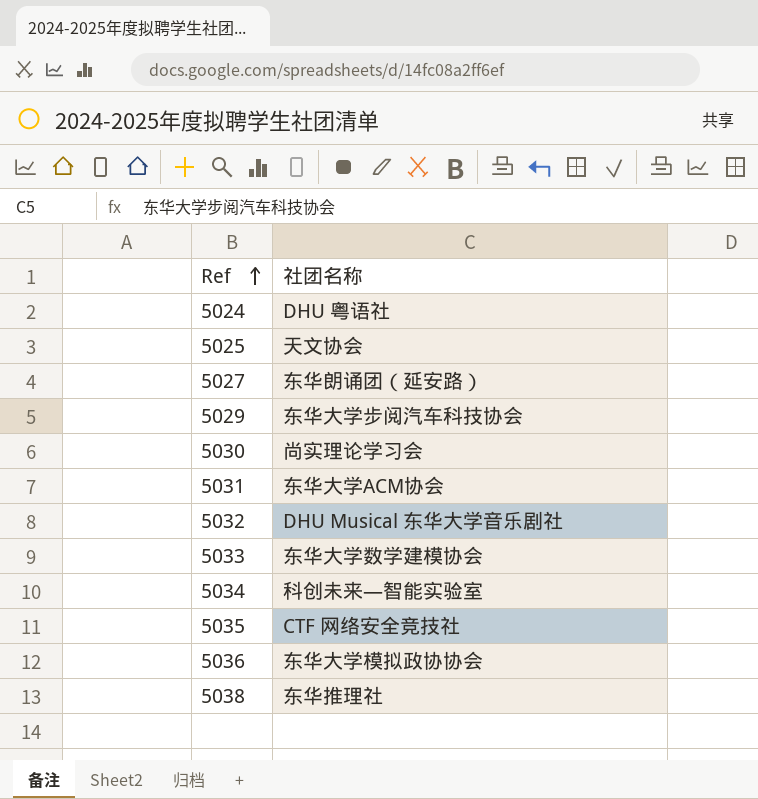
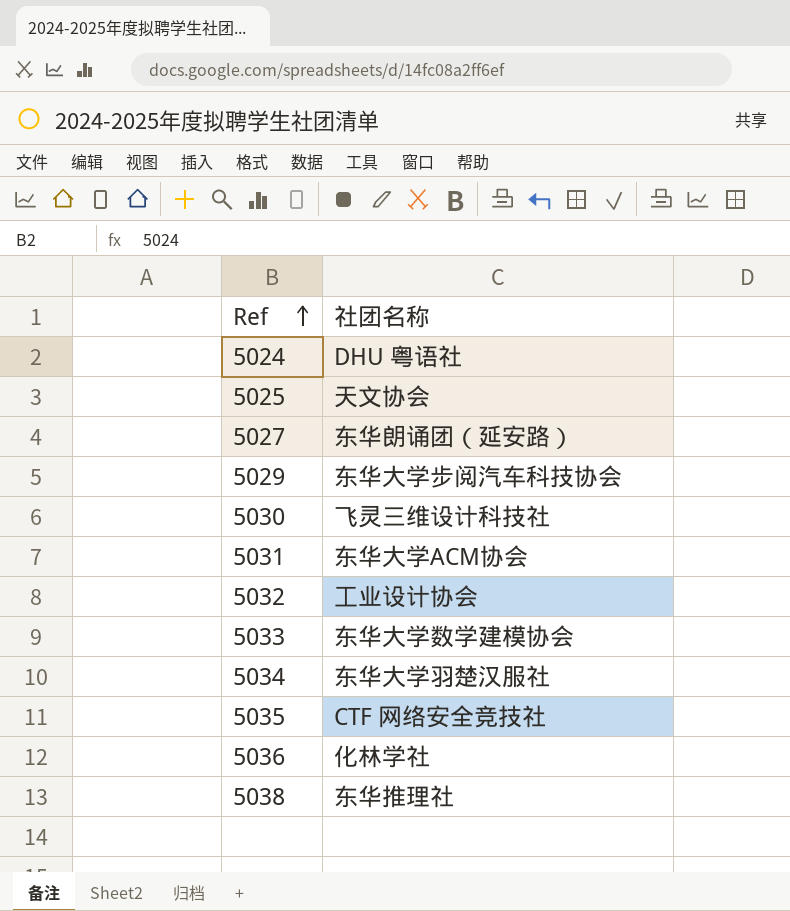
5030 | 社团名称: 尚实理论学习会 -> 飞灵三维设计科技社
5032 | 社团名称: DHU Musical 东华大学音乐剧社 -> 工业设计协会
5034 | 社团名称: 科创未来—智能实验室 -> 东华大学羽楚汉服社
5036 | 社团名称: 东华大学模拟政协协会 -> 化林学社

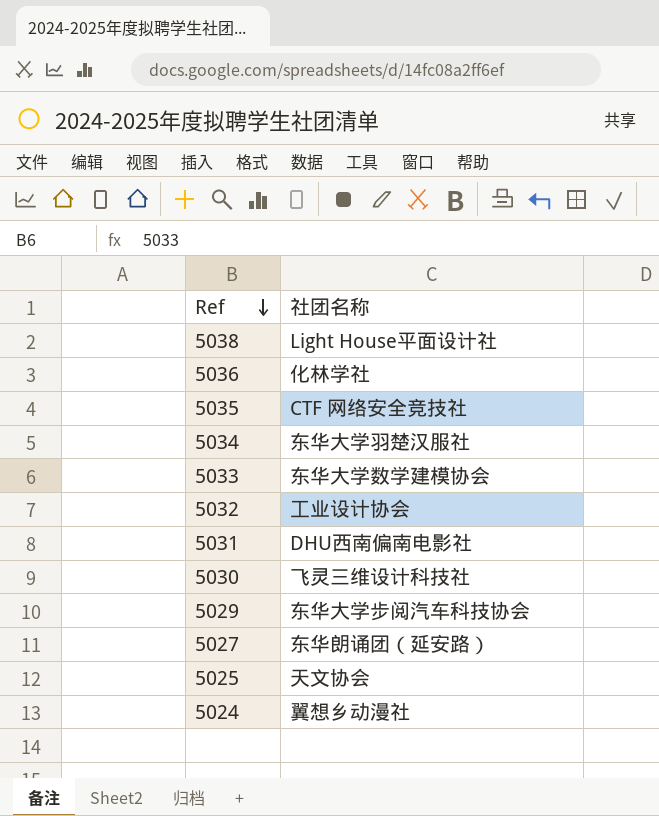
row order: Ref ascending -> Ref descending
5038 | 社团名称: 东华推理社 -> Light House平面设计社
5031 | 社团名称: 东华大学ACM协会 -> DHU西南偏南电影社
5024 | 社团名称: DHU 粤语社 -> 翼想乡动漫社

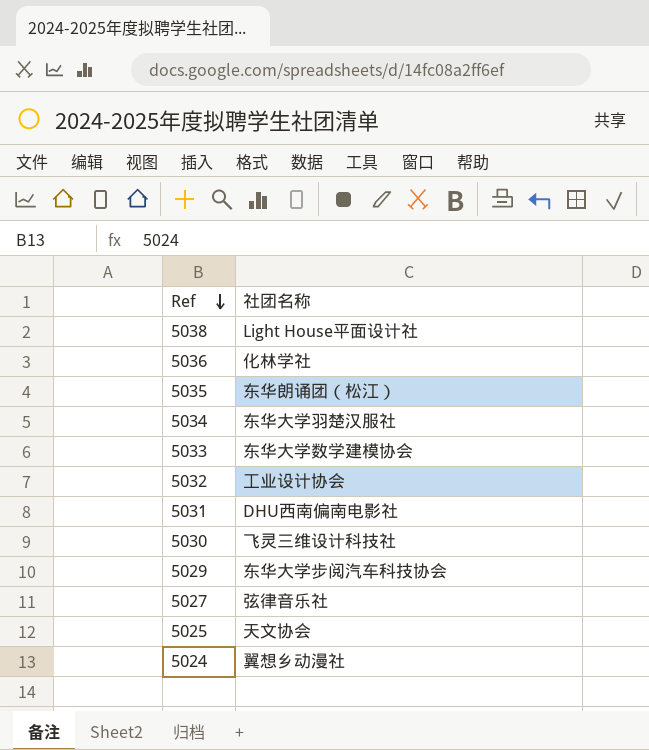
5035 | 社团名称: CTF 网络安全竞技社 -> 东华朗诵团（松江）
5027 | 社团名称: 东华朗诵团（延安路） -> 弦律音乐社

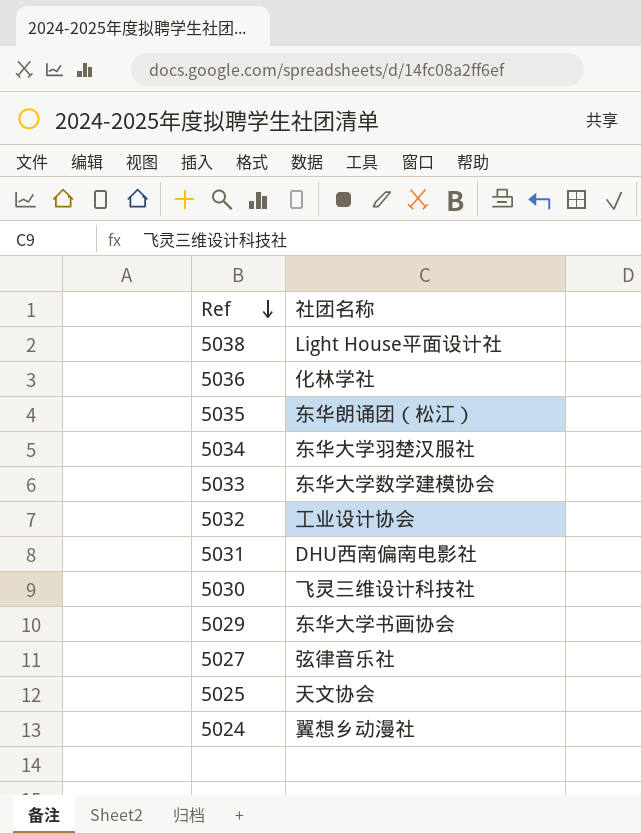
5029 | 社团名称: 东华大学步阅汽车科技协会 -> 东华大学书画协会

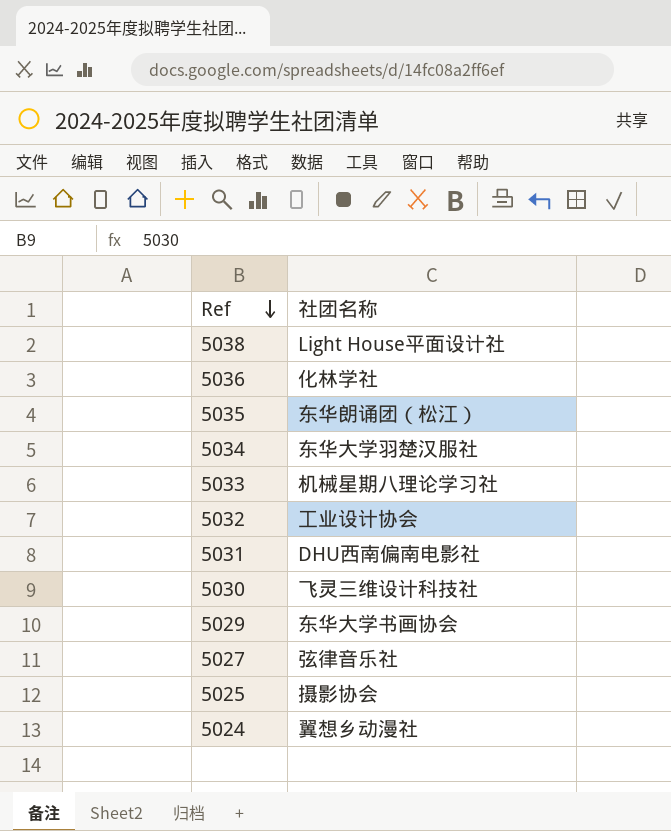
5033 | 社团名称: 东华大学数学建模协会 -> 机械星期八理论学习社
5025 | 社团名称: 天文协会 -> 摄影协会

